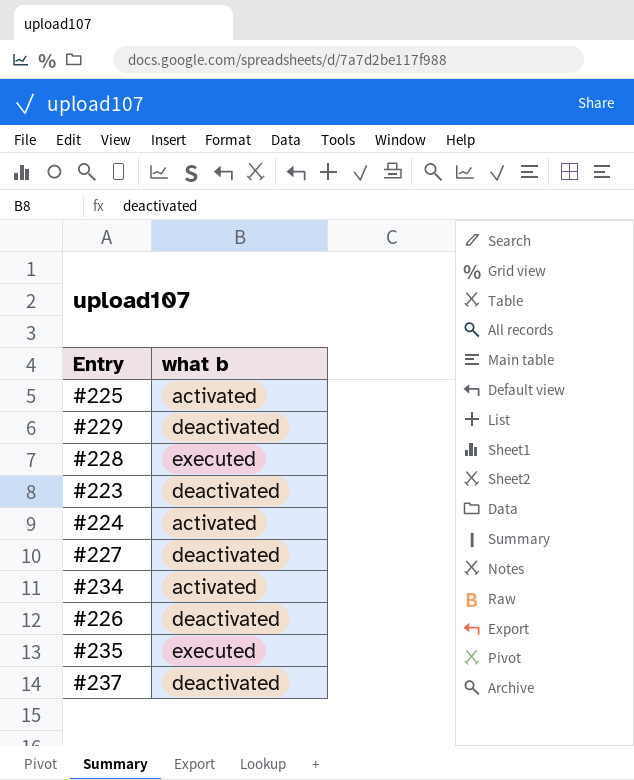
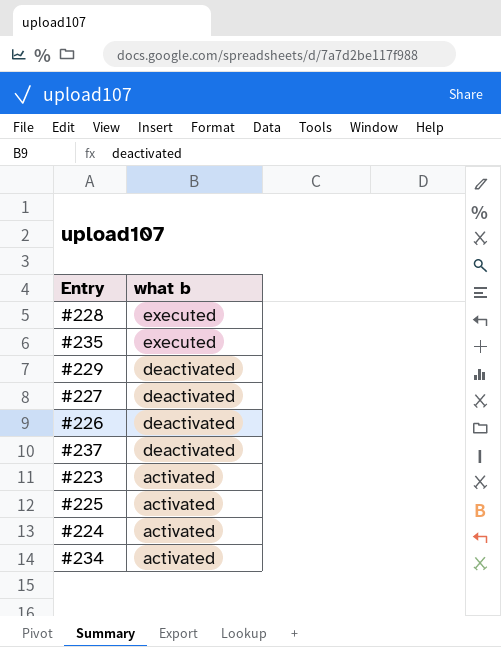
row order: none -> what b descending
#223 | what b: deactivated -> activated

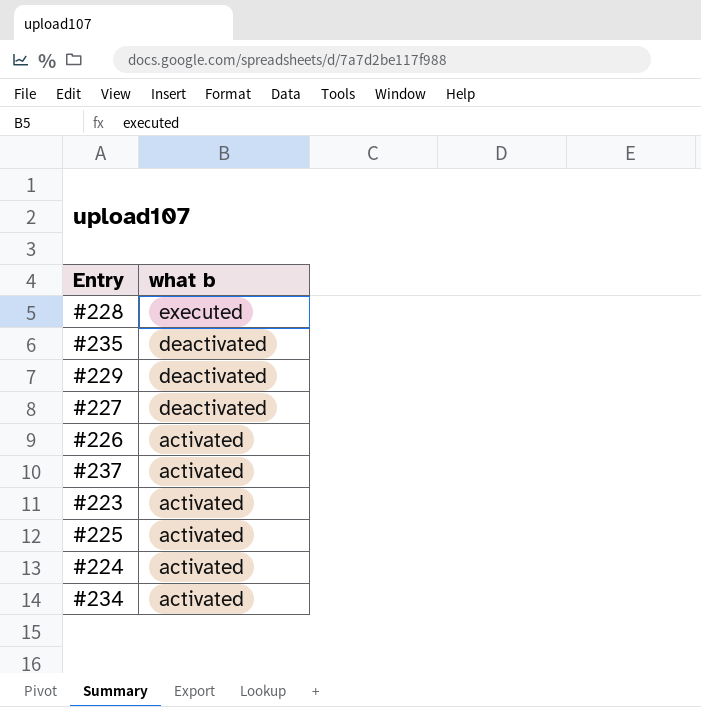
#235 | what b: executed -> deactivated
#226 | what b: deactivated -> activated
#237 | what b: deactivated -> activated

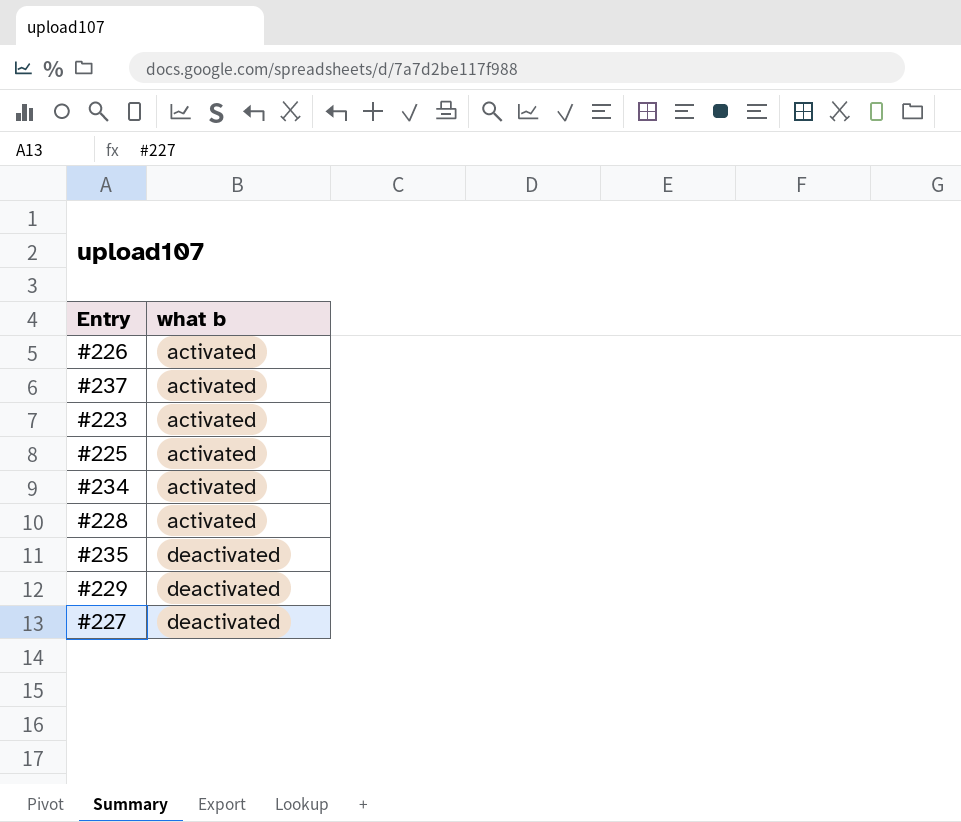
row order: what b descending -> what b ascending
row #224: activated -> none
#228 | what b: executed -> activated

